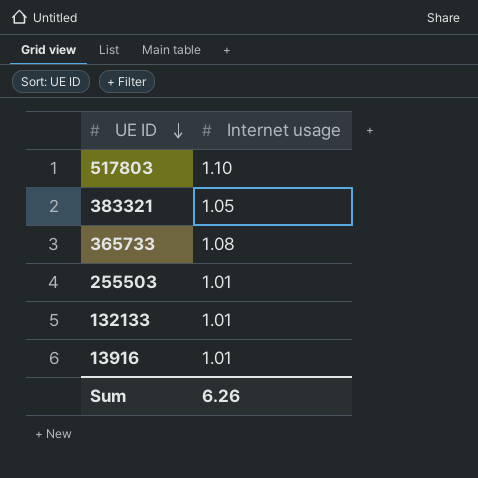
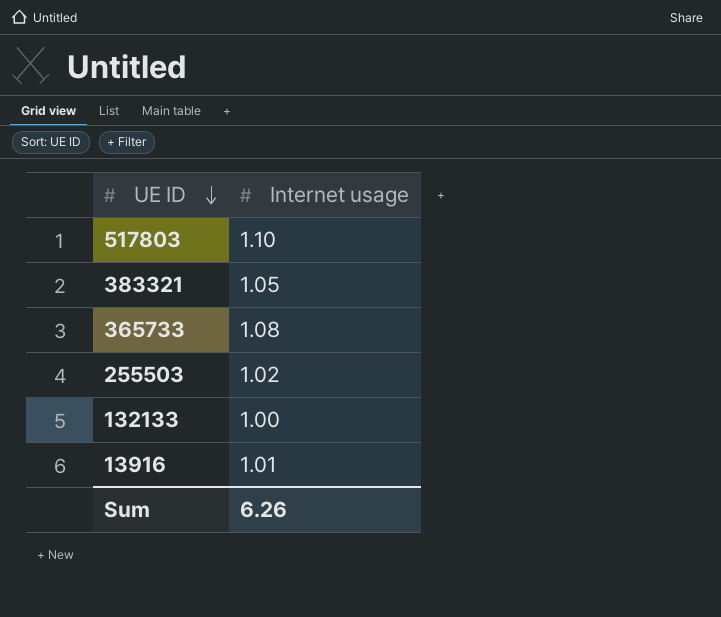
255503 | Internet usage: 1.01 -> 1.02
132133 | Internet usage: 1.01 -> 1.00

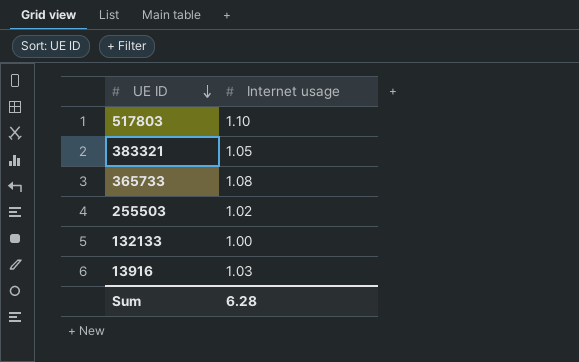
13916 | Internet usage: 1.01 -> 1.03
Sum | Internet usage: 6.26 -> 6.28

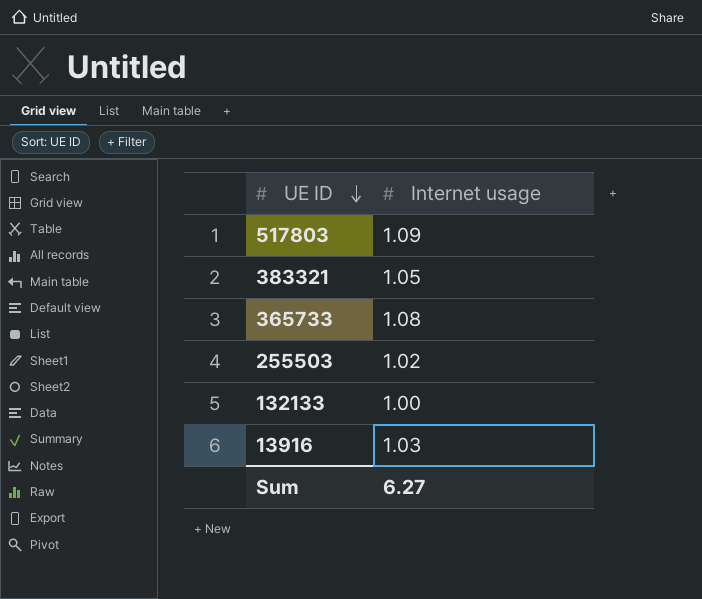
517803 | Internet usage: 1.10 -> 1.09
Sum | Internet usage: 6.28 -> 6.27

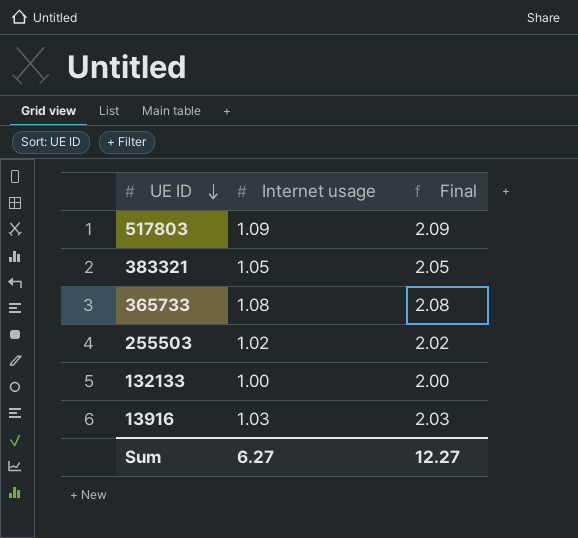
column Final | formula: none -> [Internet usage] + 1

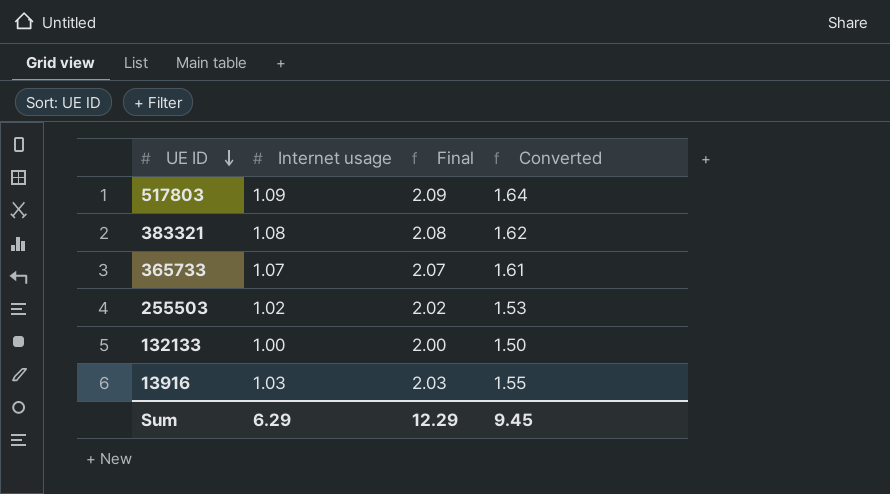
column Converted | formula: none -> [Internet usage] * 1.5
383321 | Internet usage: 1.05 -> 1.08
383321 | Final: 2.05 -> 2.08
365733 | Internet usage: 1.08 -> 1.07
365733 | Final: 2.08 -> 2.07
Sum | Internet usage: 6.27 -> 6.29
Sum | Final: 12.27 -> 12.29

